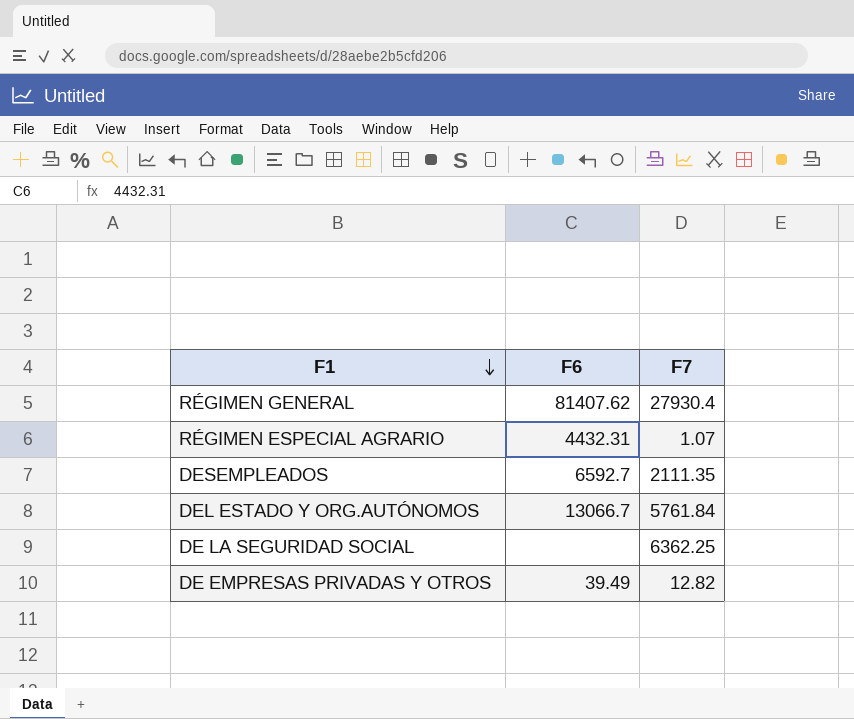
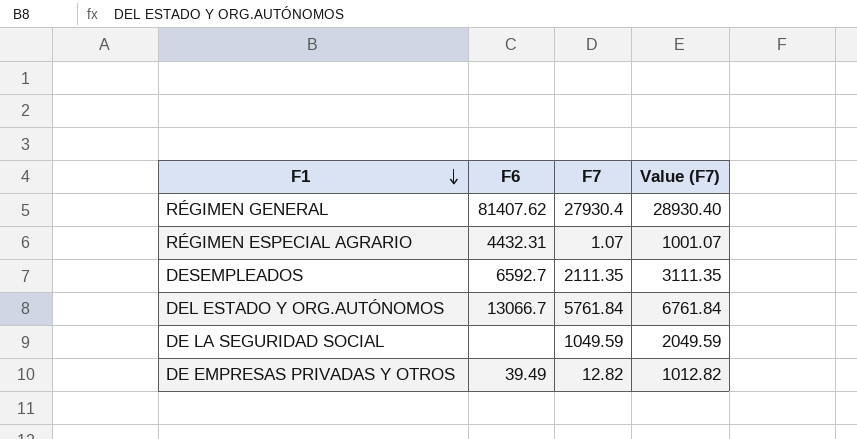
column Value (F7) | formula: none -> [F7] + 1000
DE LA SEGURIDAD SOCIAL | F7: 6362.25 -> 1049.59

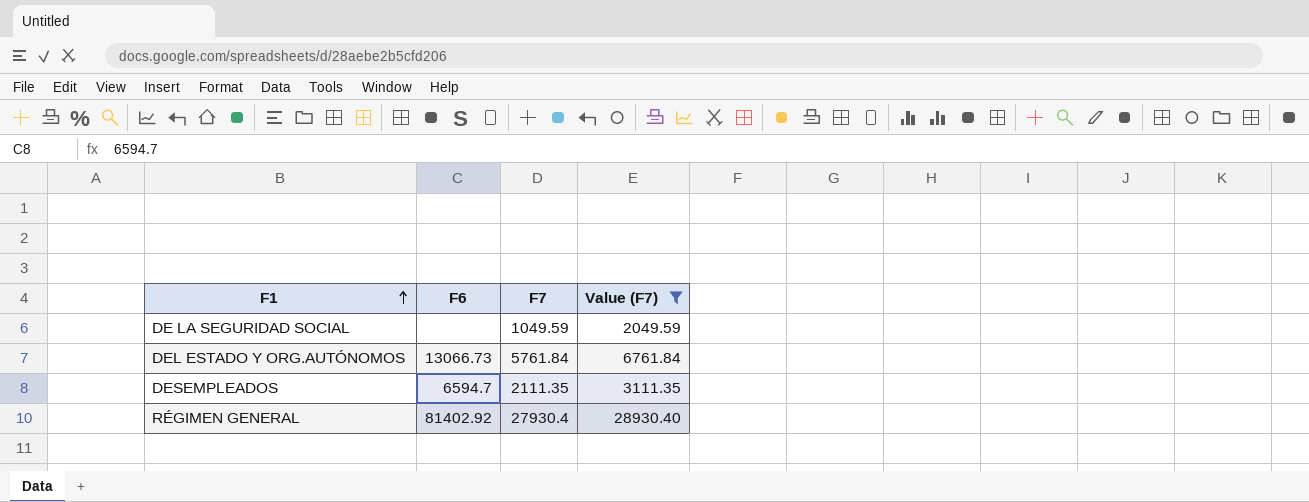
filter: none -> Value (F7) >= 2049.59
row order: F1 descending -> F1 ascending
DEL ESTADO Y ORG.AUTÓNOMOS | F6: 13066.7 -> 13066.73
DESEMPLEADOS | F6: 6592.7 -> 6594.7
RÉGIMEN GENERAL | F6: 81407.62 -> 81402.92

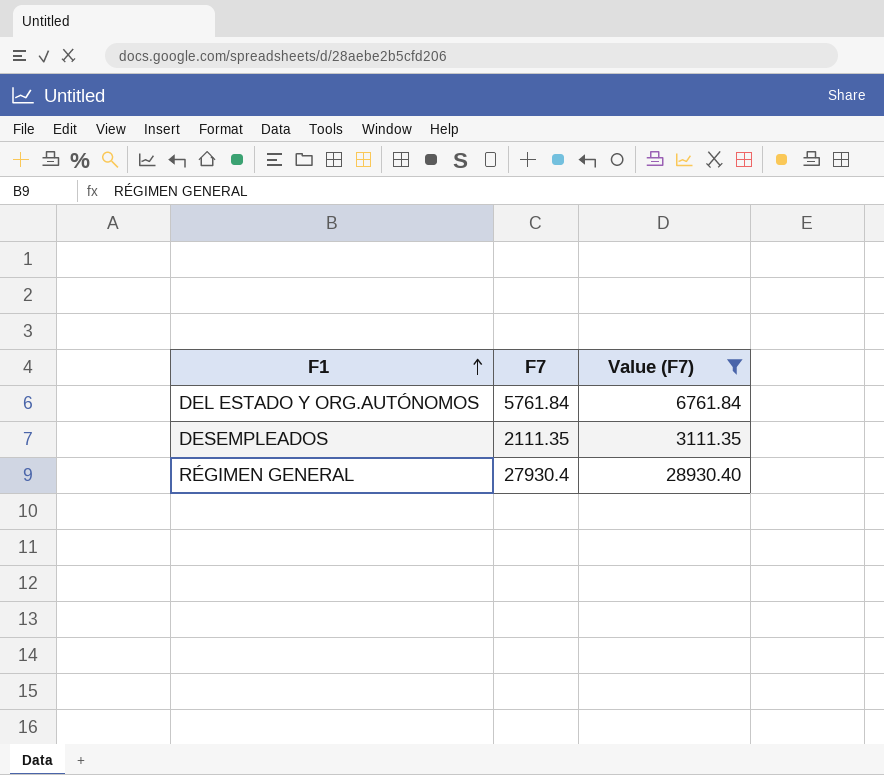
column F6 | position: 2 -> none
row DE LA SEGURIDAD SOCIAL: none | 1049.59 | 2049.59 -> none

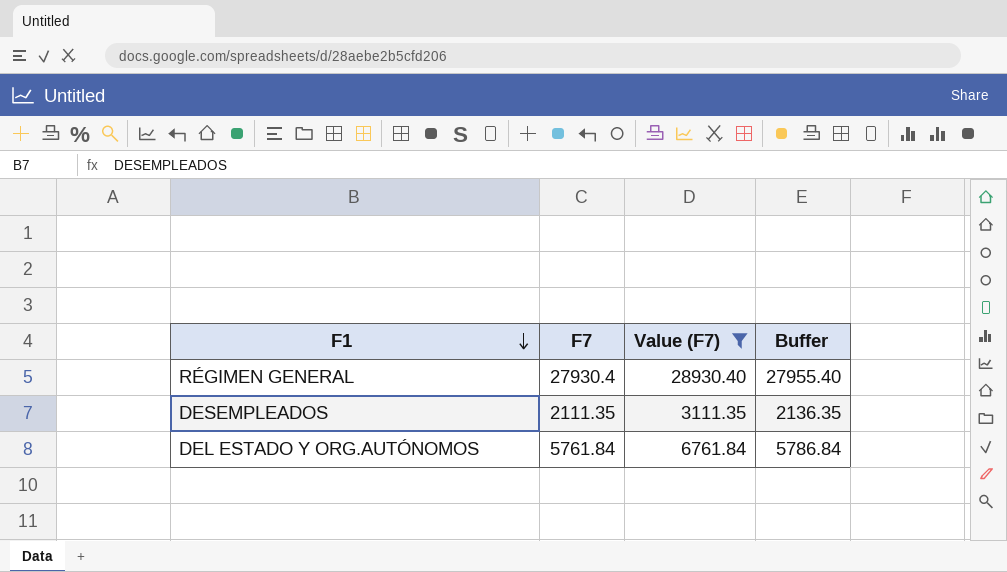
row order: F1 ascending -> F1 descending
column Buffer | formula: none -> [F7] + 25

